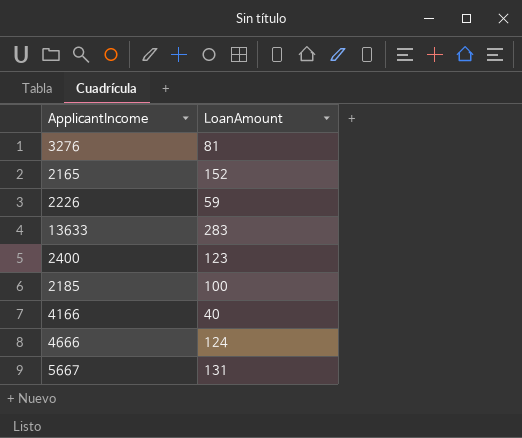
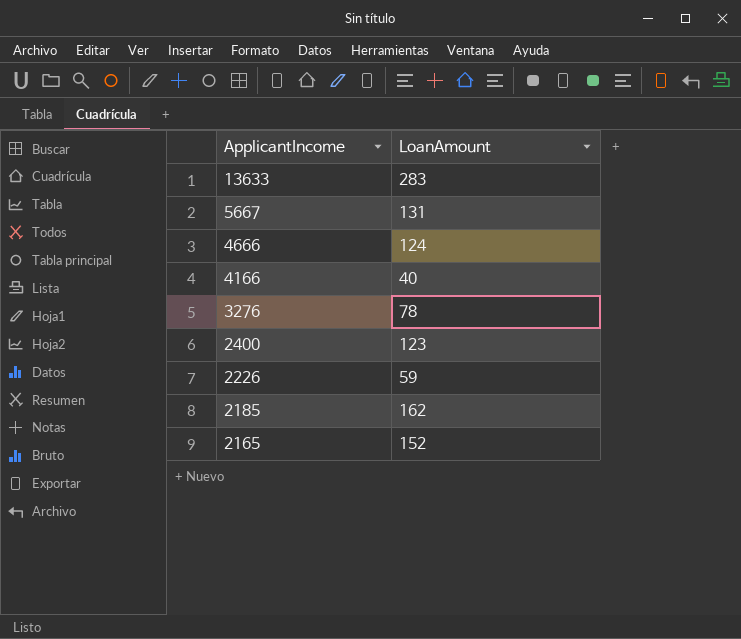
row order: none -> ApplicantIncome descending
3276 | LoanAmount: 81 -> 78
2185 | LoanAmount: 100 -> 162

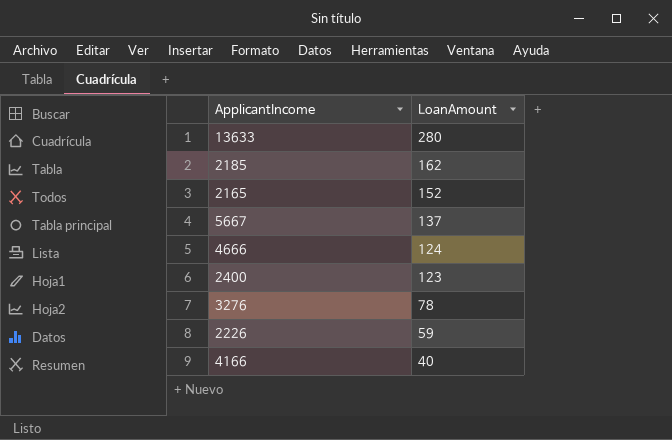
row order: ApplicantIncome descending -> LoanAmount descending
13633 | LoanAmount: 283 -> 280
5667 | LoanAmount: 131 -> 137

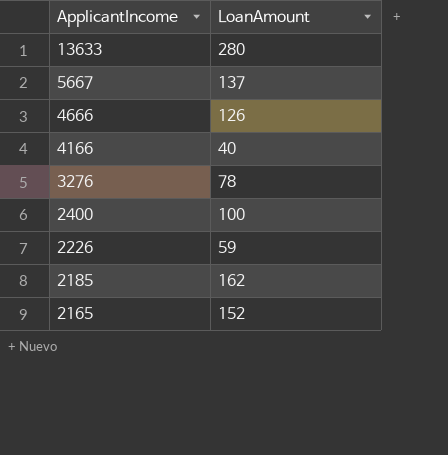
row order: LoanAmount descending -> ApplicantIncome descending
4666 | LoanAmount: 124 -> 126
2400 | LoanAmount: 123 -> 100

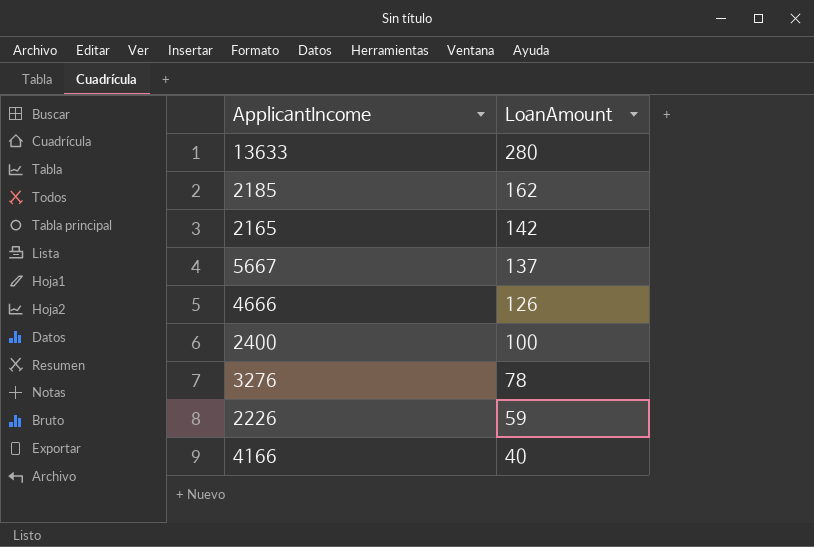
row order: ApplicantIncome descending -> LoanAmount descending
2165 | LoanAmount: 152 -> 142

